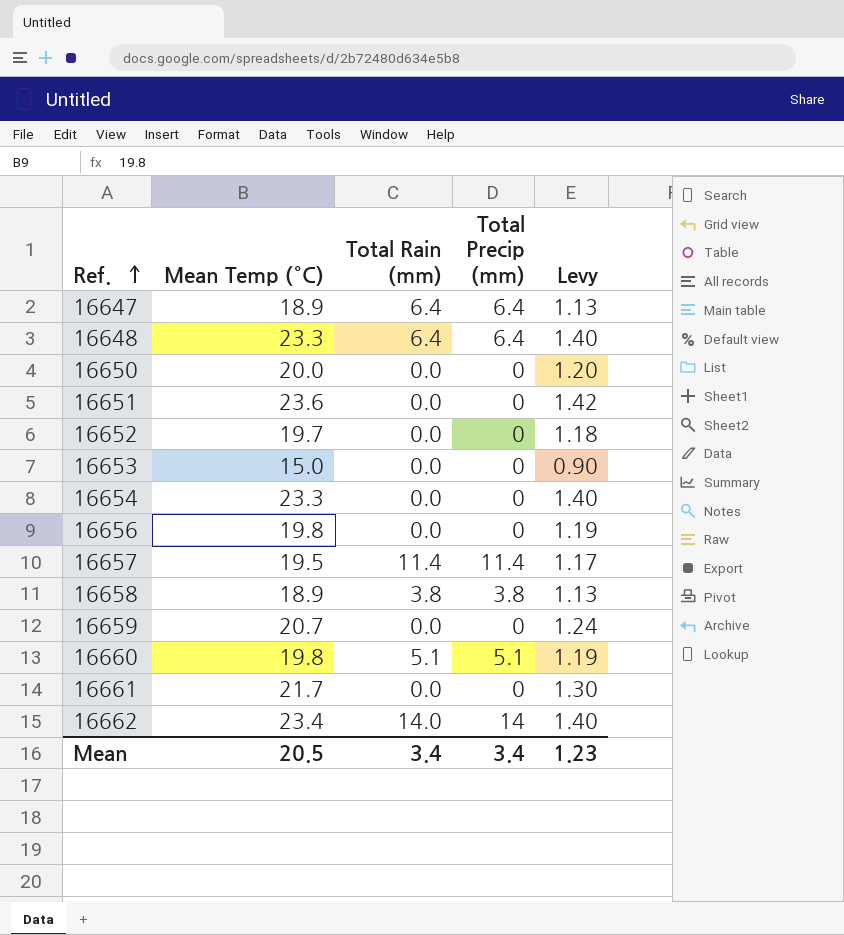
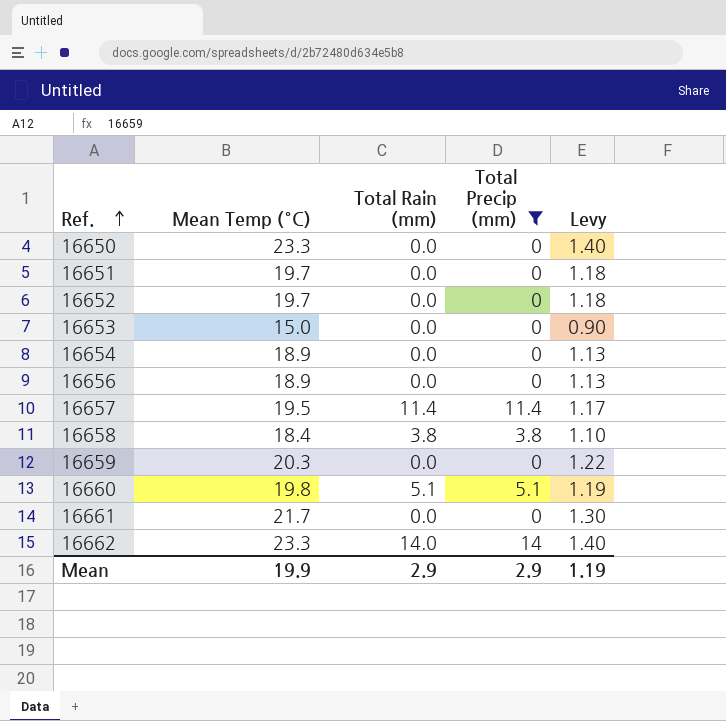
filter: none -> Total Precip (mm) != 6.4
16650 | Mean Temp (°C): 20.0 -> 23.3
16650 | Levy: 1.20 -> 1.40
16651 | Mean Temp (°C): 23.6 -> 19.7
16651 | Levy: 1.42 -> 1.18
16654 | Mean Temp (°C): 23.3 -> 18.9
16654 | Levy: 1.40 -> 1.13
16656 | Mean Temp (°C): 19.8 -> 18.9
16656 | Levy: 1.19 -> 1.13
16658 | Mean Temp (°C): 18.9 -> 18.4
16658 | Levy: 1.13 -> 1.10
16659 | Mean Temp (°C): 20.7 -> 20.3
16659 | Levy: 1.24 -> 1.22
16662 | Mean Temp (°C): 23.4 -> 23.3
Mean | Mean Temp (°C): 20.5 -> 19.9
Mean | Total Rain (mm): 3.4 -> 2.9
Mean | Total Precip (mm): 3.4 -> 2.9
Mean | Levy: 1.23 -> 1.19

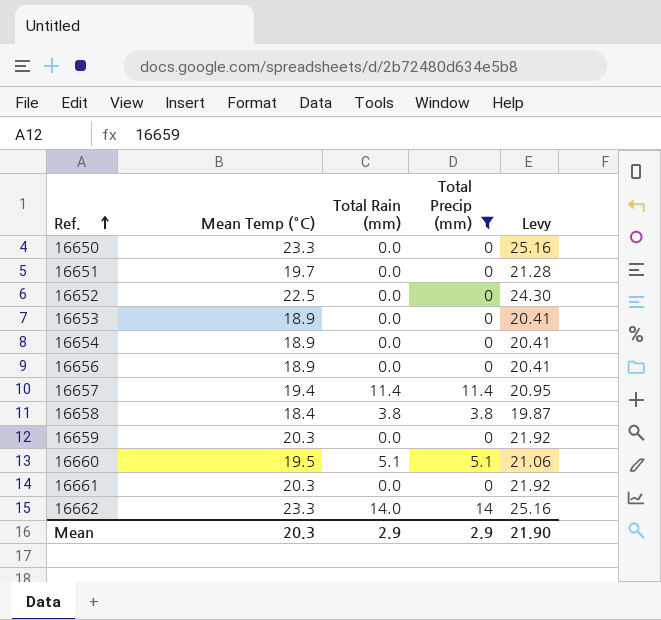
column Levy | formula: [Mean Temp (°C)] * 0.06 -> [Mean Temp (°C)] * 1.08
16652 | Mean Temp (°C): 19.7 -> 22.5
16653 | Mean Temp (°C): 15.0 -> 18.9
16657 | Mean Temp (°C): 19.5 -> 19.4
16660 | Mean Temp (°C): 19.8 -> 19.5
16661 | Mean Temp (°C): 21.7 -> 20.3
Mean | Mean Temp (°C): 19.9 -> 20.3
Mean | Levy: 1.19 -> 21.90

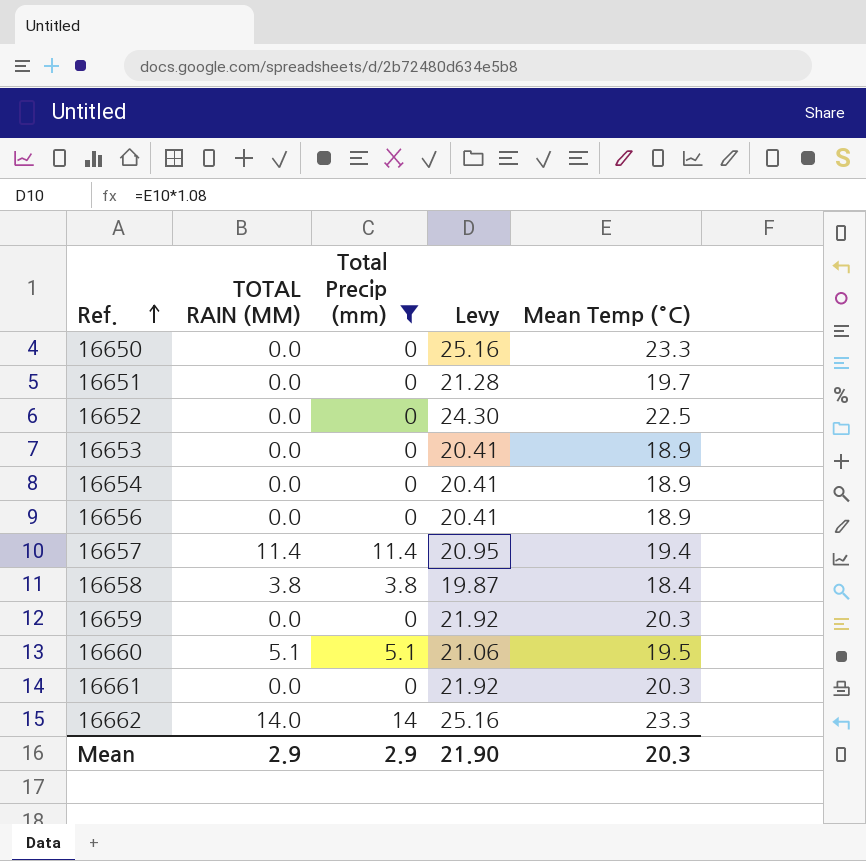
column name: Total Rain (mm) -> TOTAL RAIN (MM)
column Mean Temp (°C) | position: 2 -> 5

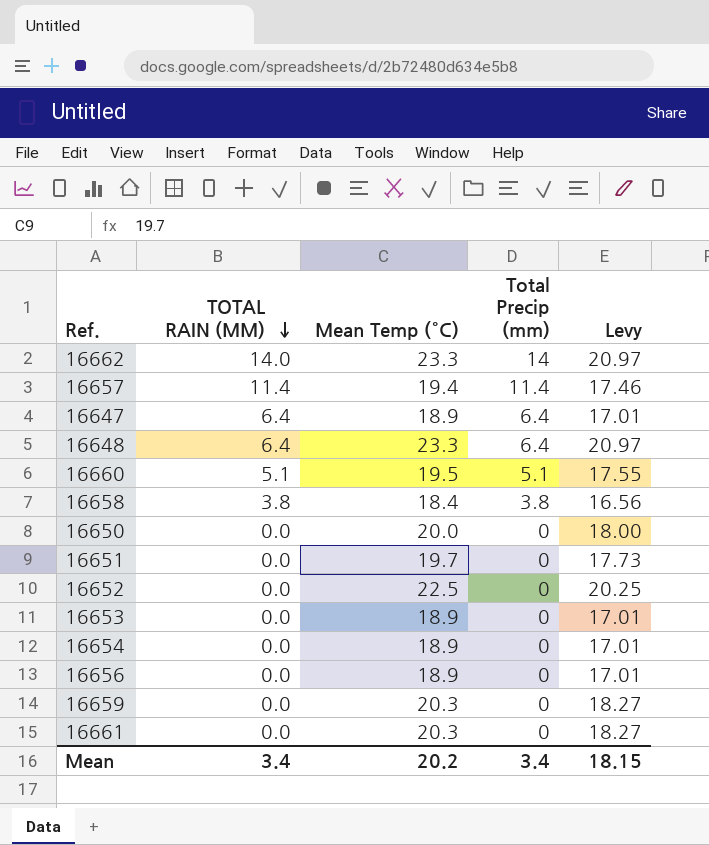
filter: Total Precip (mm) != 6.4 -> none
row order: Ref. ascending -> TOTAL RAIN (MM) descending
column Mean Temp (°C) | position: 5 -> 3
column Levy | formula: [Mean Temp (°C)] * 1.08 -> [Mean Temp (°C)] * 0.9
16650 | Mean Temp (°C): 23.3 -> 20.0
Mean | TOTAL RAIN (MM): 2.9 -> 3.4
Mean | Mean Temp (°C): 20.3 -> 20.2
Mean | Total Precip (mm): 2.9 -> 3.4
Mean | Levy: 21.90 -> 18.15

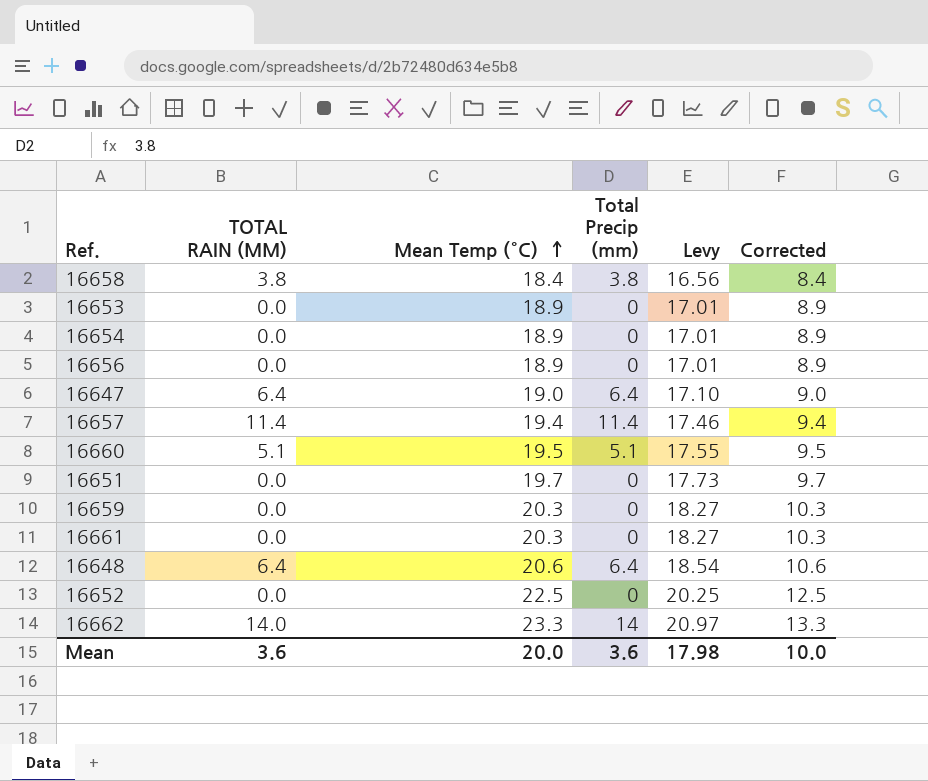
row order: TOTAL RAIN (MM) descending -> Mean Temp (°C) ascending
column Corrected | formula: none -> [Mean Temp (°C)] - 10
row 16650: 0.0 | 20.0 | 0 | 18.00 -> none
16647 | Mean Temp (°C): 18.9 -> 19.0
16647 | Levy: 17.01 -> 17.10
16648 | Mean Temp (°C): 23.3 -> 20.6
16648 | Levy: 20.97 -> 18.54
Mean | TOTAL RAIN (MM): 3.4 -> 3.6
Mean | Mean Temp (°C): 20.2 -> 20.0
Mean | Total Precip (mm): 3.4 -> 3.6
Mean | Levy: 18.15 -> 17.98

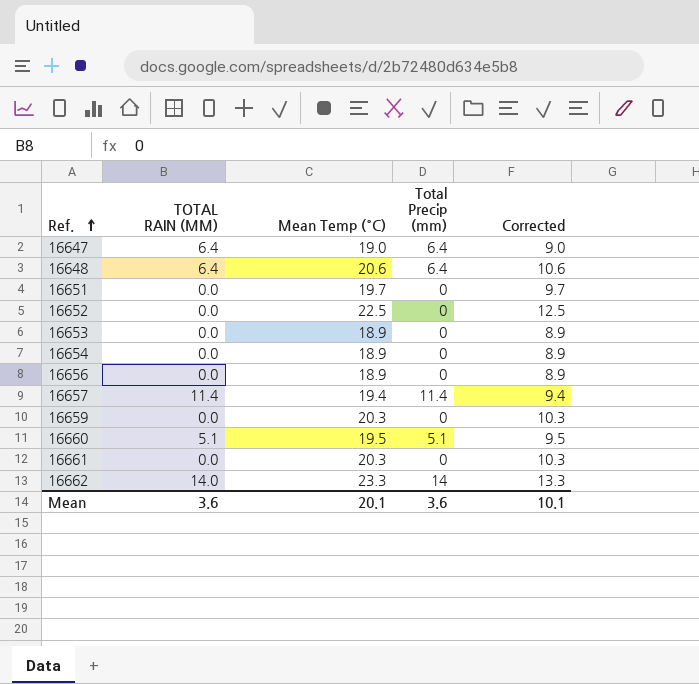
row order: Mean Temp (°C) ascending -> Ref. ascending
column Levy | formula: [Mean Temp (°C)] * 0.9 -> none
row 16658: 3.8 | 18.4 | 3.8 | 16.56 | 8.4 -> none
Mean | Mean Temp (°C): 20.0 -> 20.1
Mean | Corrected: 10.0 -> 10.1

